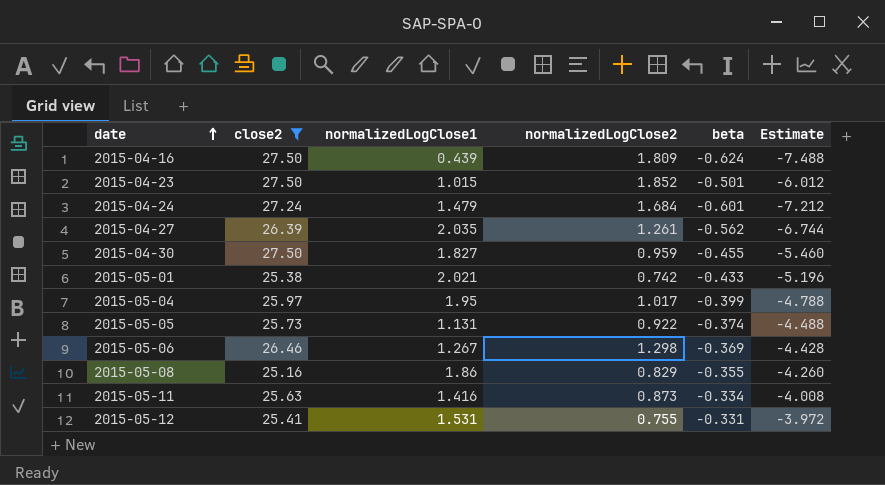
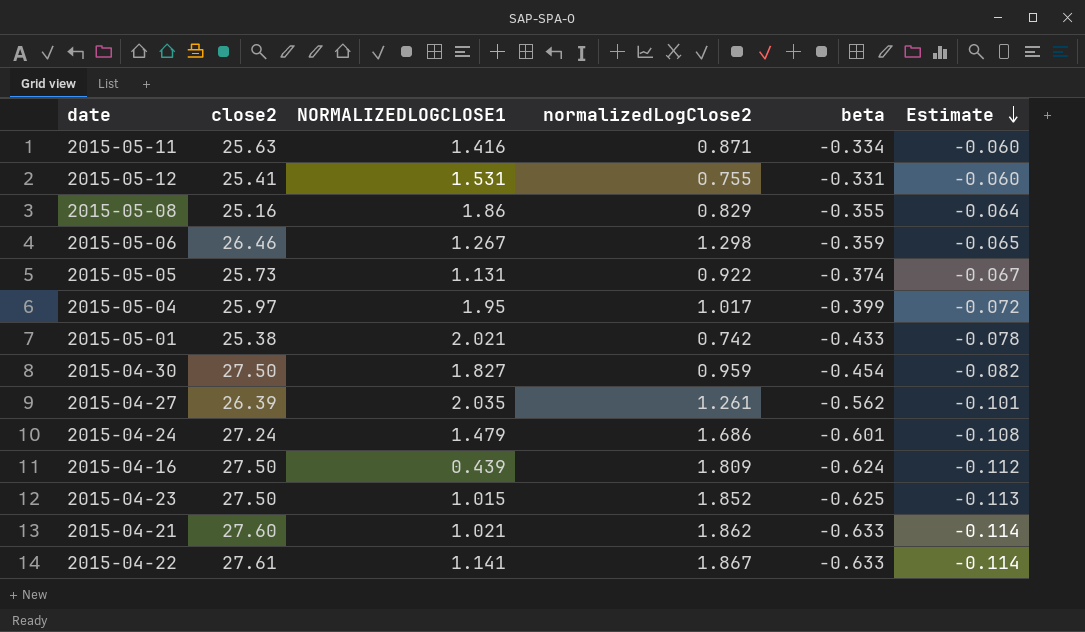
filter: close2 <= 27.50 -> none
row order: date ascending -> Estimate descending
column name: normalizedLogClose1 -> NORMALIZEDLOGCLOSE1
column Estimate | formula: [beta] * 12 -> [beta] * 0.18
2015-05-11 | normalizedLogClose2: 0.873 -> 0.871
2015-05-06 | beta: -0.369 -> -0.359
2015-04-30 | beta: -0.455 -> -0.454
2015-04-24 | normalizedLogClose2: 1.684 -> 1.686
2015-04-23 | beta: -0.501 -> -0.625

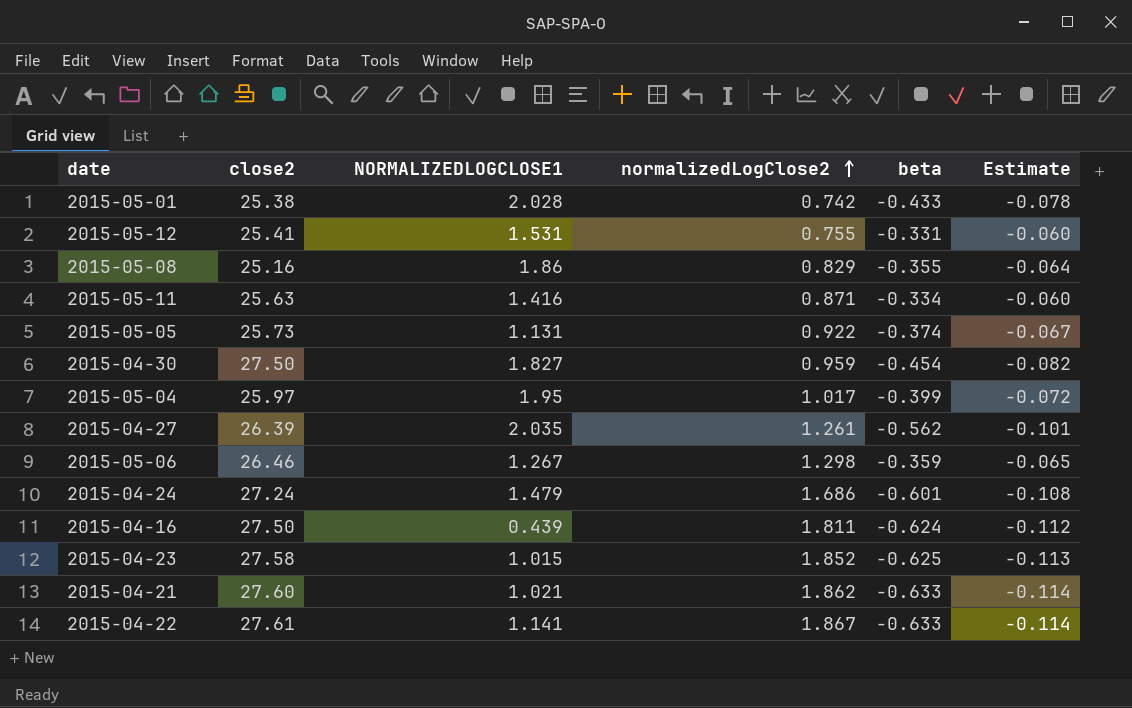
row order: Estimate descending -> normalizedLogClose2 ascending
2015-05-01 | NORMALIZEDLOGCLOSE1: 2.021 -> 2.028
2015-04-16 | normalizedLogClose2: 1.809 -> 1.811
2015-04-23 | close2: 27.50 -> 27.58

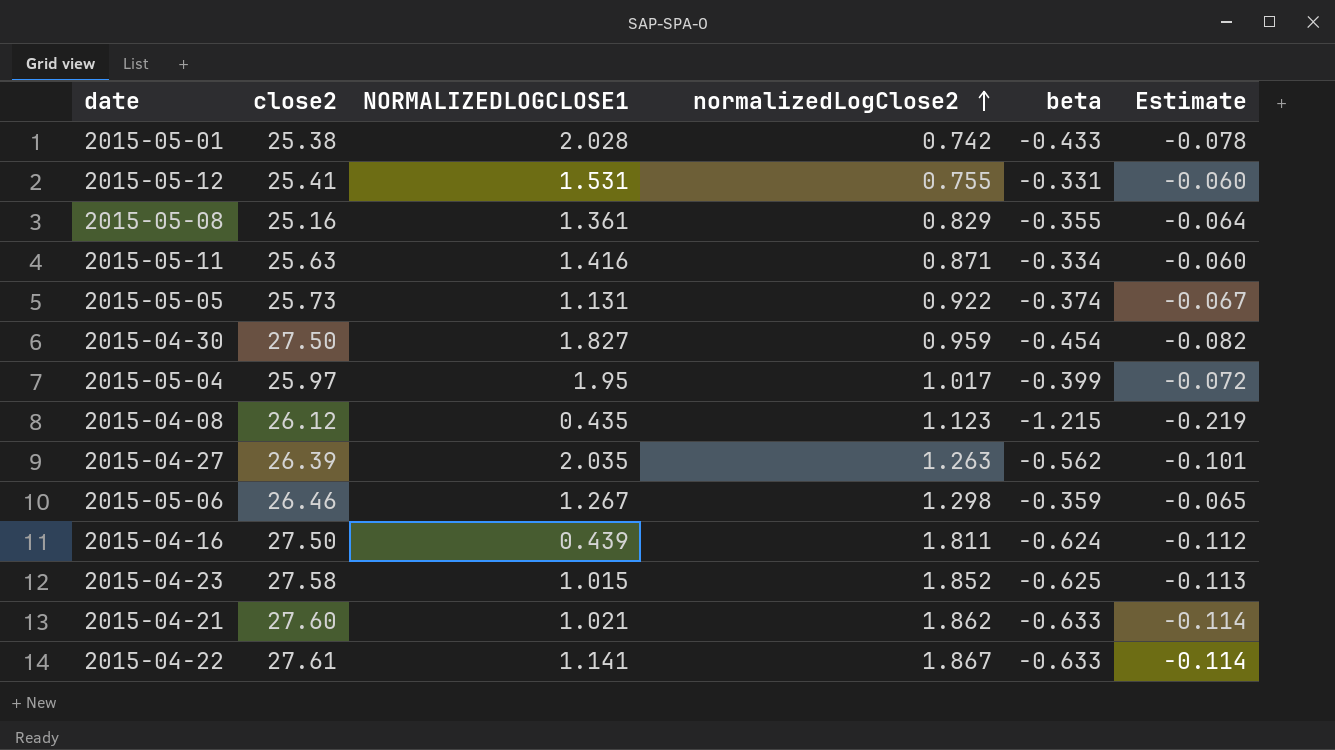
row 2015-04-24: 27.24 | 1.479 | 1.686 | -0.601 | -0.108 -> none
2015-05-08 | NORMALIZEDLOGCLOSE1: 1.86 -> 1.361
row 2015-04-08: none -> 26.12 | 0.435 | 1.123 | -1.215 | -0.219
2015-04-27 | normalizedLogClose2: 1.261 -> 1.263

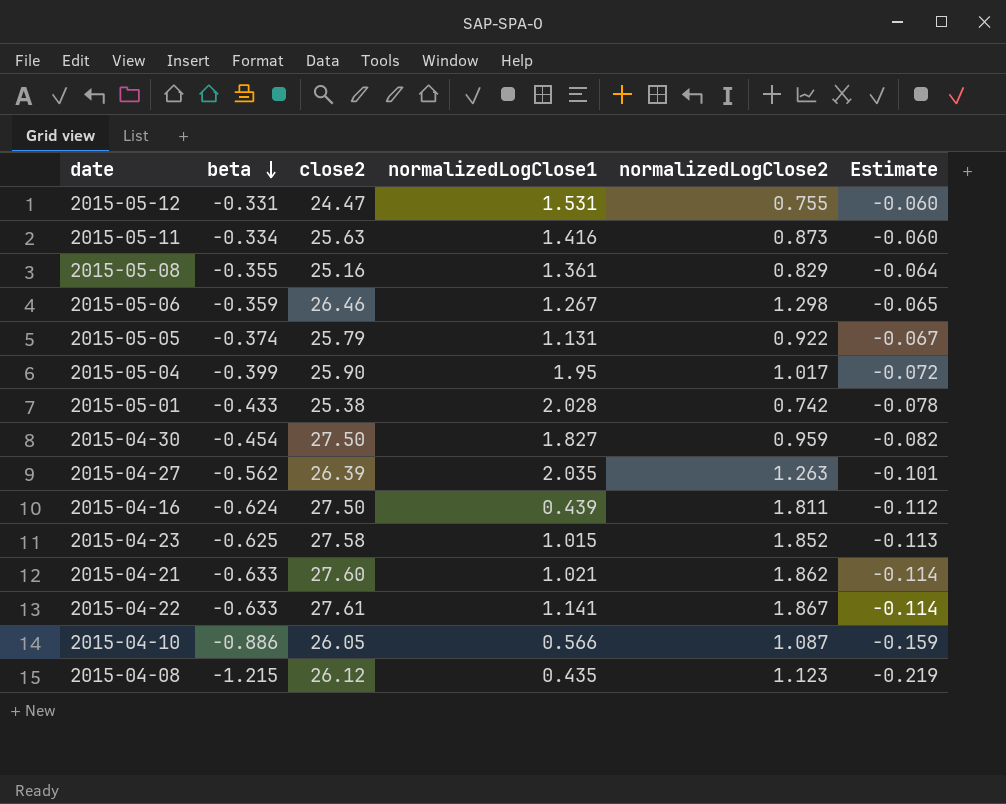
row order: normalizedLogClose2 ascending -> beta descending
column beta | position: 5 -> 2
column name: NORMALIZEDLOGCLOSE1 -> normalizedLogClose1
2015-05-12 | close2: 25.41 -> 24.47
2015-05-11 | normalizedLogClose2: 0.871 -> 0.873
2015-05-05 | close2: 25.73 -> 25.79
2015-05-04 | close2: 25.97 -> 25.90
row 2015-04-10: none -> -0.886 | 26.05 | 0.566 | 1.087 | -0.159

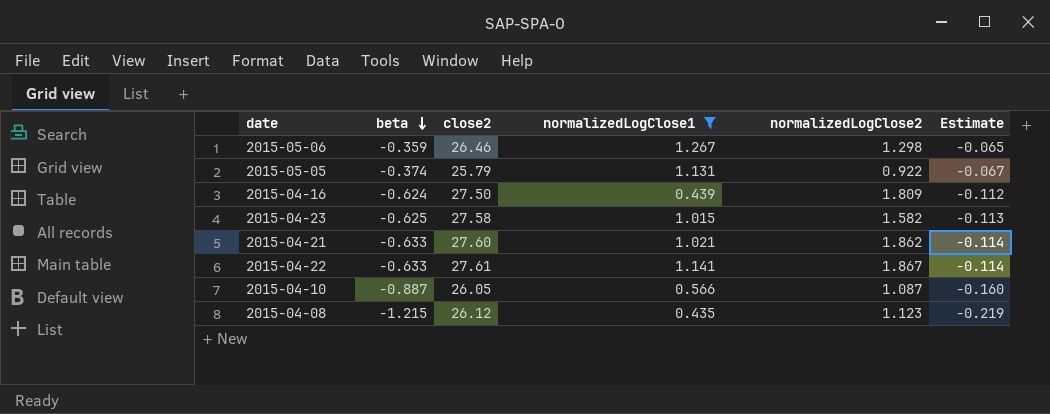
filter: none -> normalizedLogClose1 <= 1.267
2015-04-16 | normalizedLogClose2: 1.811 -> 1.809
2015-04-23 | normalizedLogClose2: 1.852 -> 1.582
2015-04-10 | beta: -0.886 -> -0.887
2015-04-10 | Estimate: -0.159 -> -0.160

